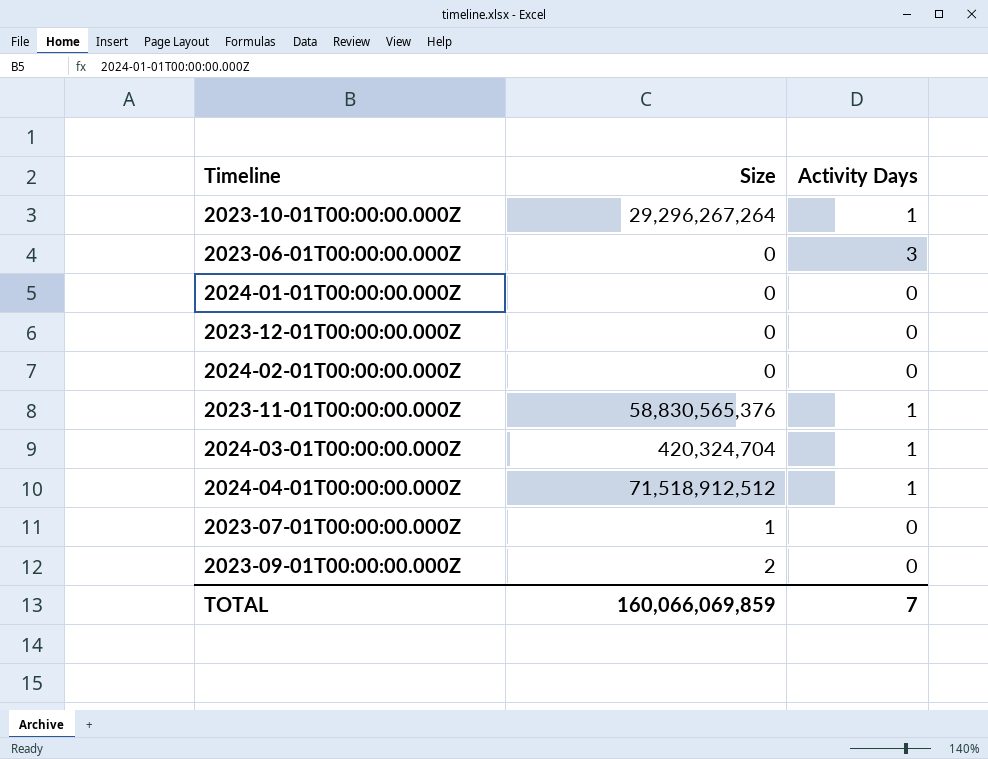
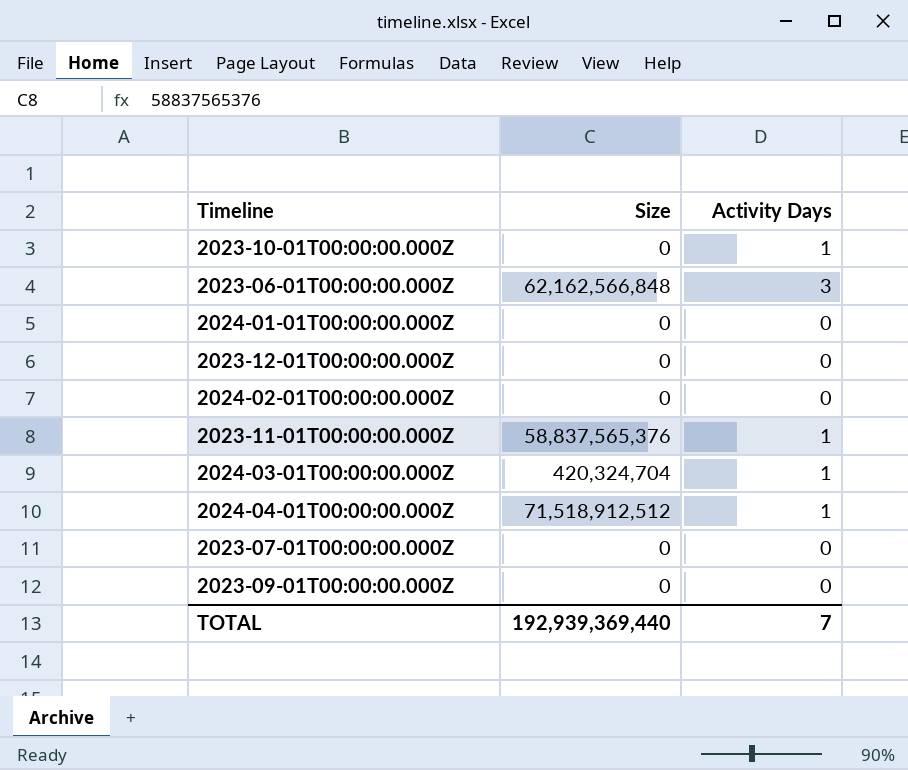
2023-10-01T00:00:00.000Z | Size: 29,296,267,264 -> 0
2023-06-01T00:00:00.000Z | Size: 0 -> 62,162,566,848
2023-11-01T00:00:00.000Z | Size: 58,830,565,376 -> 58,837,565,376
2023-07-01T00:00:00.000Z | Size: 1 -> 0
2023-09-01T00:00:00.000Z | Size: 2 -> 0
TOTAL | Size: 160,066,069,859 -> 192,939,369,440

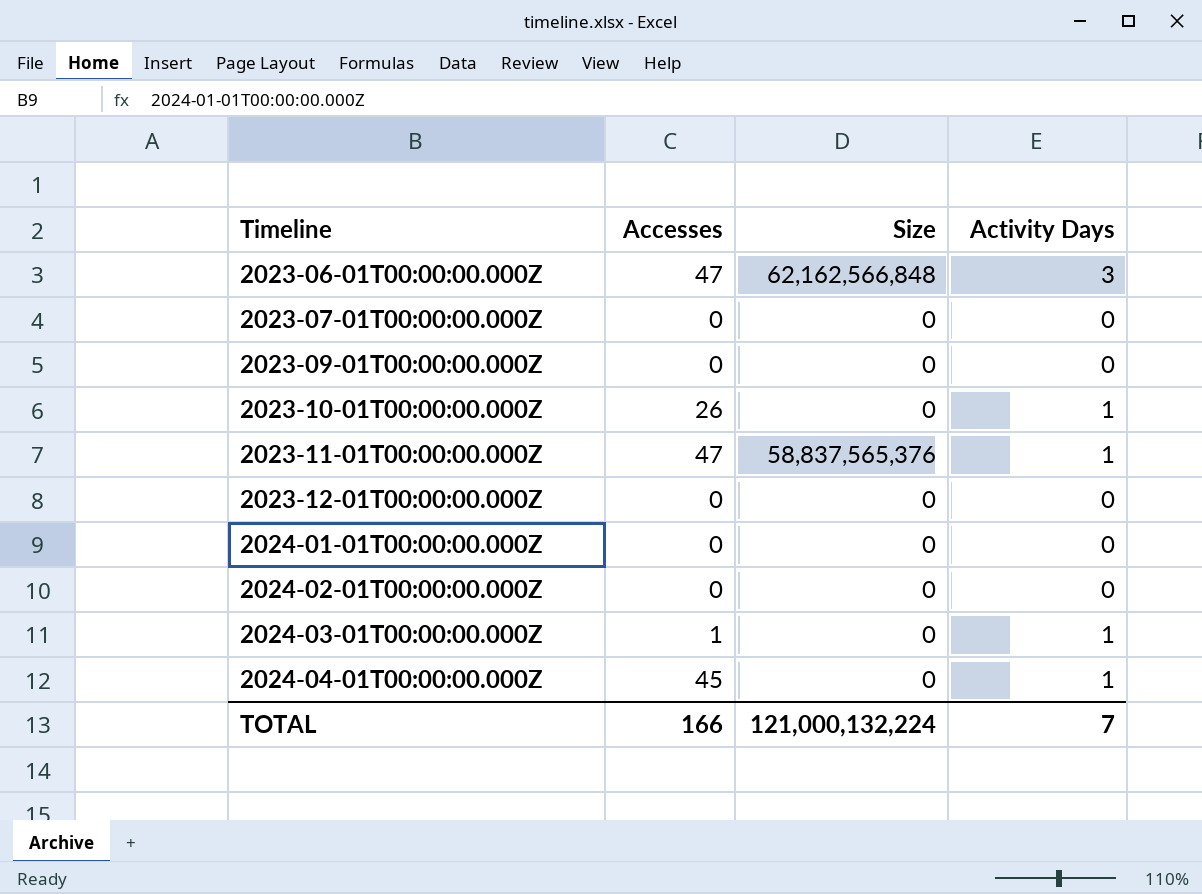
row order: none -> Timeline ascending
column Accesses | position: none -> 2
2024-03-01T00:00:00.000Z | Size: 420,324,704 -> 0
2024-04-01T00:00:00.000Z | Size: 71,518,912,512 -> 0
TOTAL | Size: 192,939,369,440 -> 121,000,132,224

